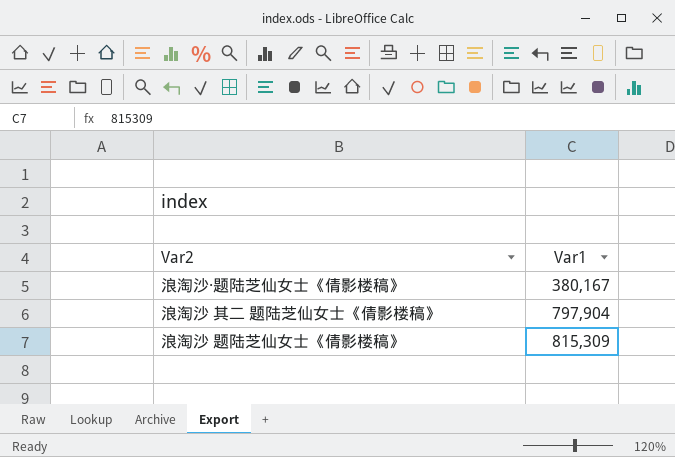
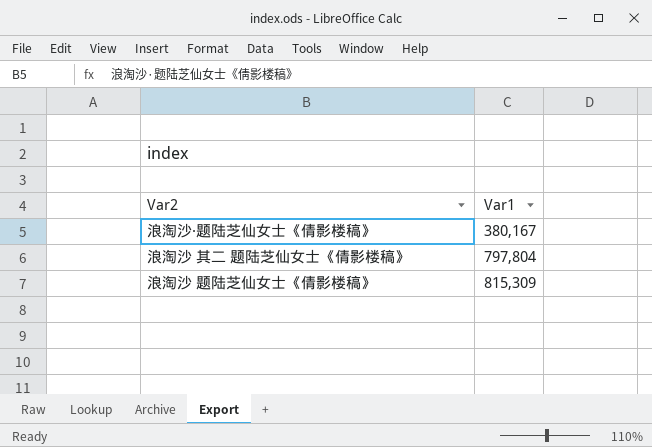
浪淘沙 其二 题陆芝仙女士《倩影楼稿》 | Var1: 797,904 -> 797,804

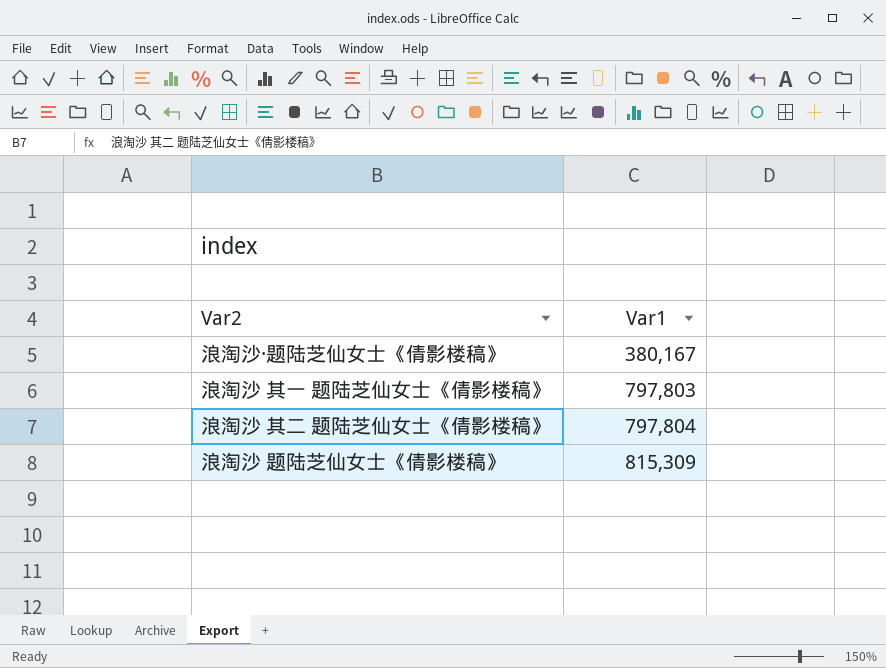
row 浪淘沙 其一 题陆芝仙女士《倩影楼稿》: none -> 797,803

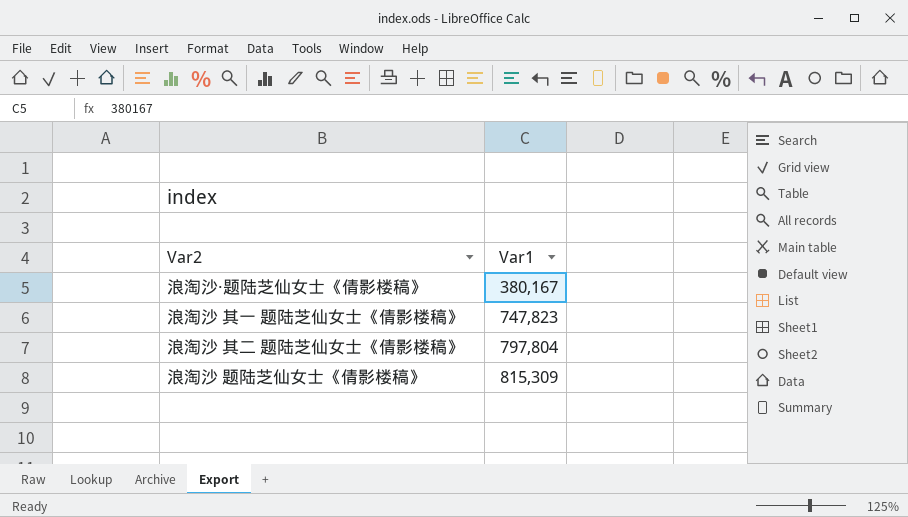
浪淘沙 其一 题陆芝仙女士《倩影楼稿》 | Var1: 797,803 -> 747,823

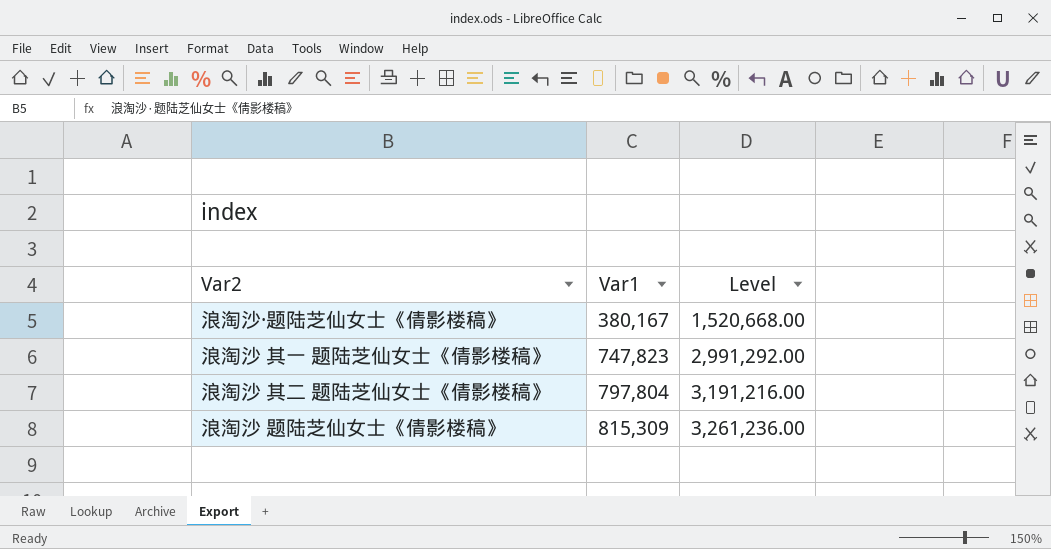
column Level | formula: none -> [Var1] * 4

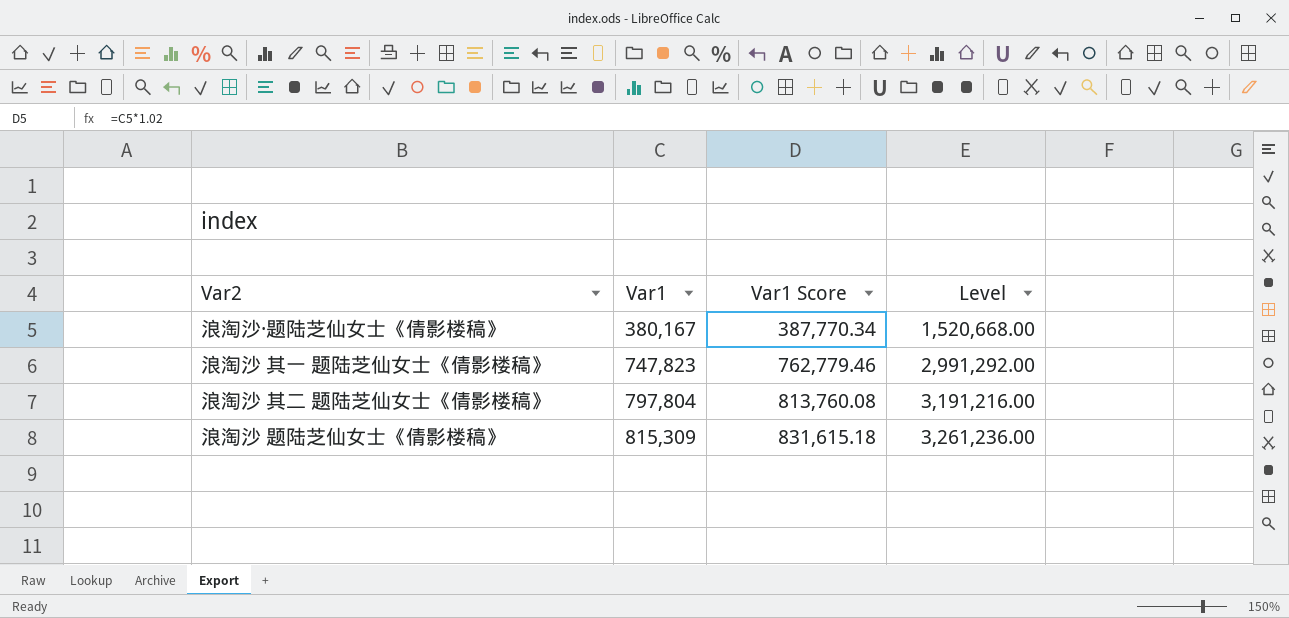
column Var1 Score | formula: none -> [Var1] * 1.02

